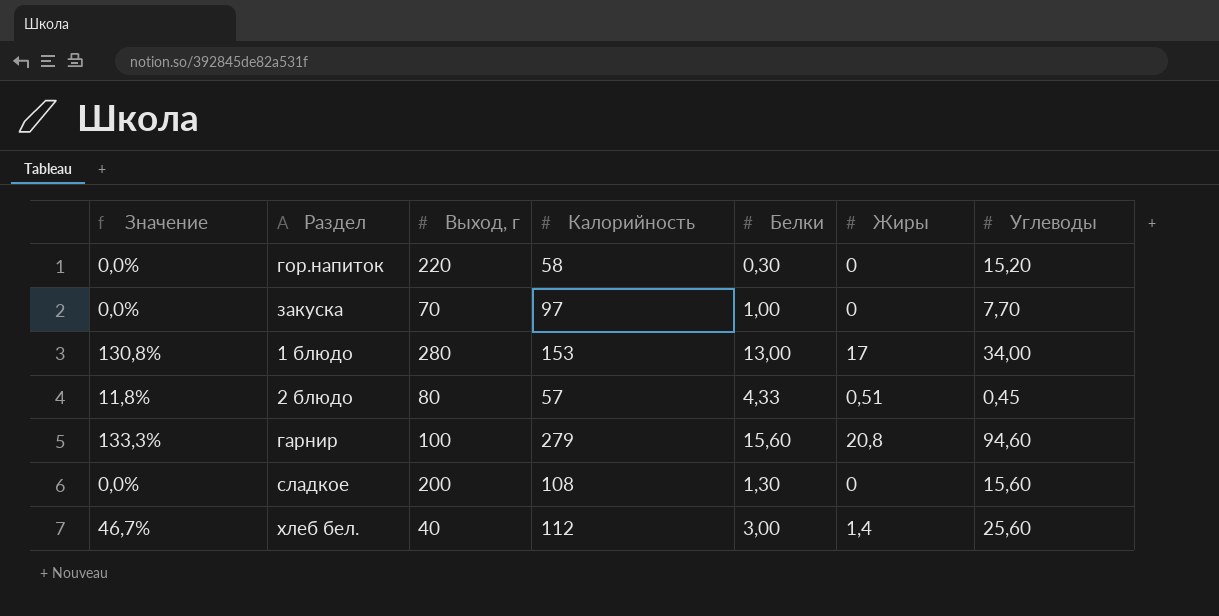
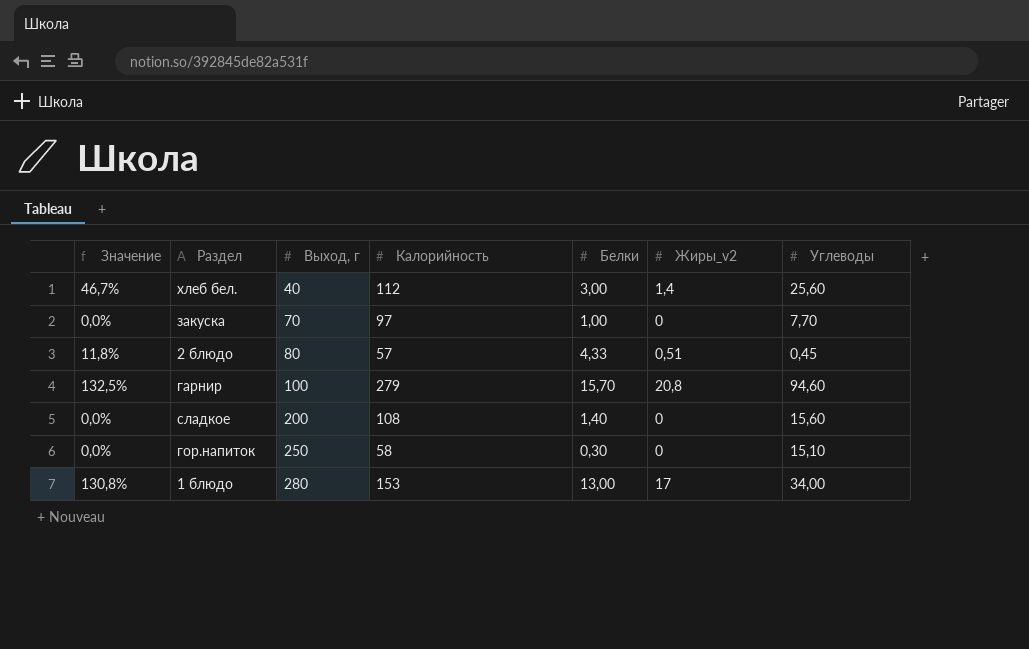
row order: none -> Выход, г ascending
column name: Жиры -> Жиры_v2
гарнир | Значение: 133,3% -> 132,5%
гарнир | Белки: 15,60 -> 15,70
сладкое | Белки: 1,30 -> 1,40
гор.напиток | Выход, г: 220 -> 250
гор.напиток | Углеводы: 15,20 -> 15,10

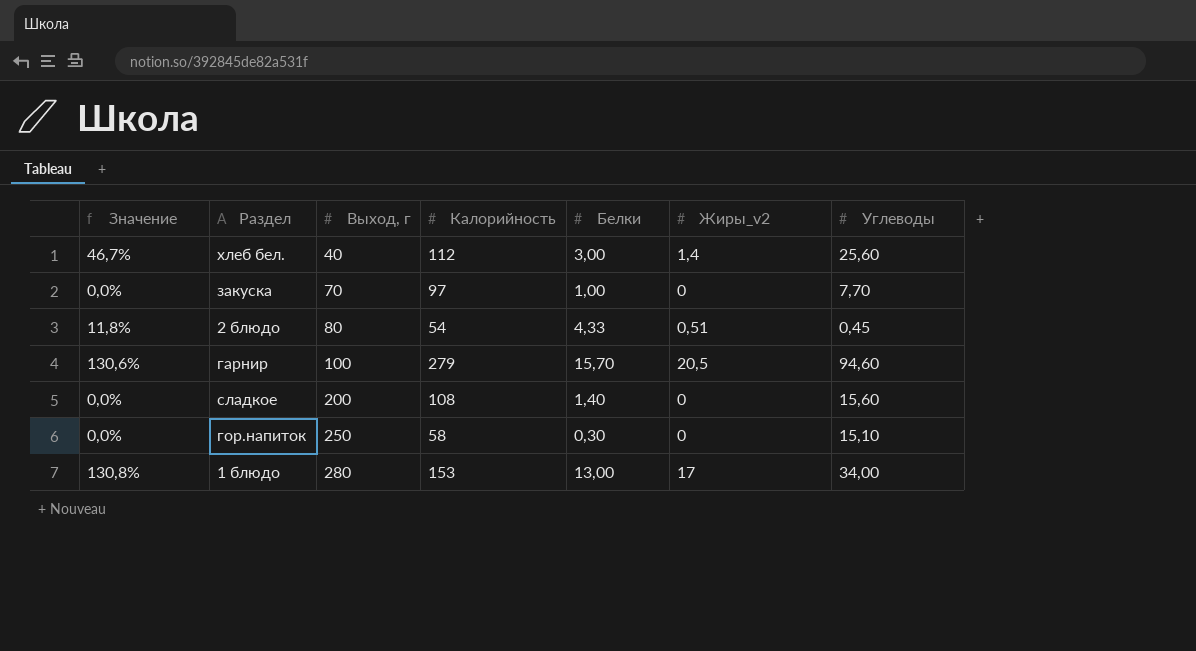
2 блюдо | Калорийность: 57 -> 54
гарнир | Значение: 132,5% -> 130,6%
гарнир | Жиры_v2: 20,8 -> 20,5

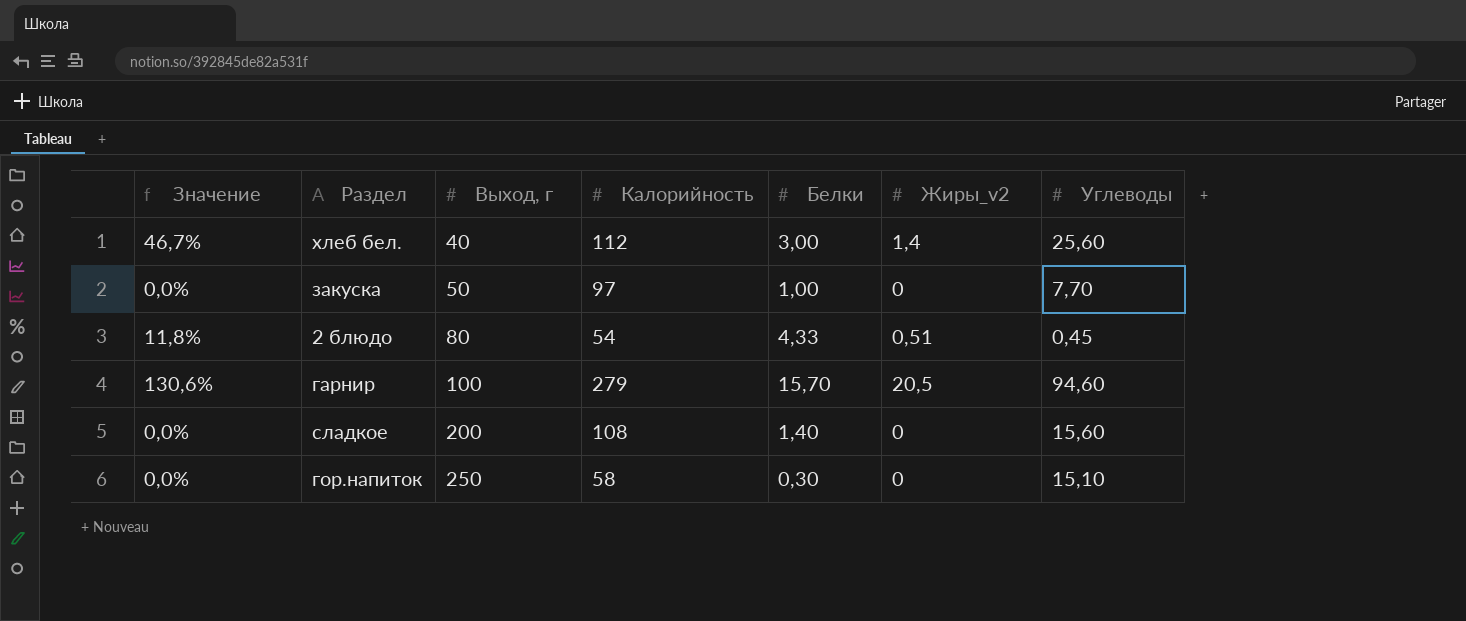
row 1 блюдо: 130,8% | 280 | 153 | 13,00 | 17 | 34,00 -> none
закуска | Выход, г: 70 -> 50

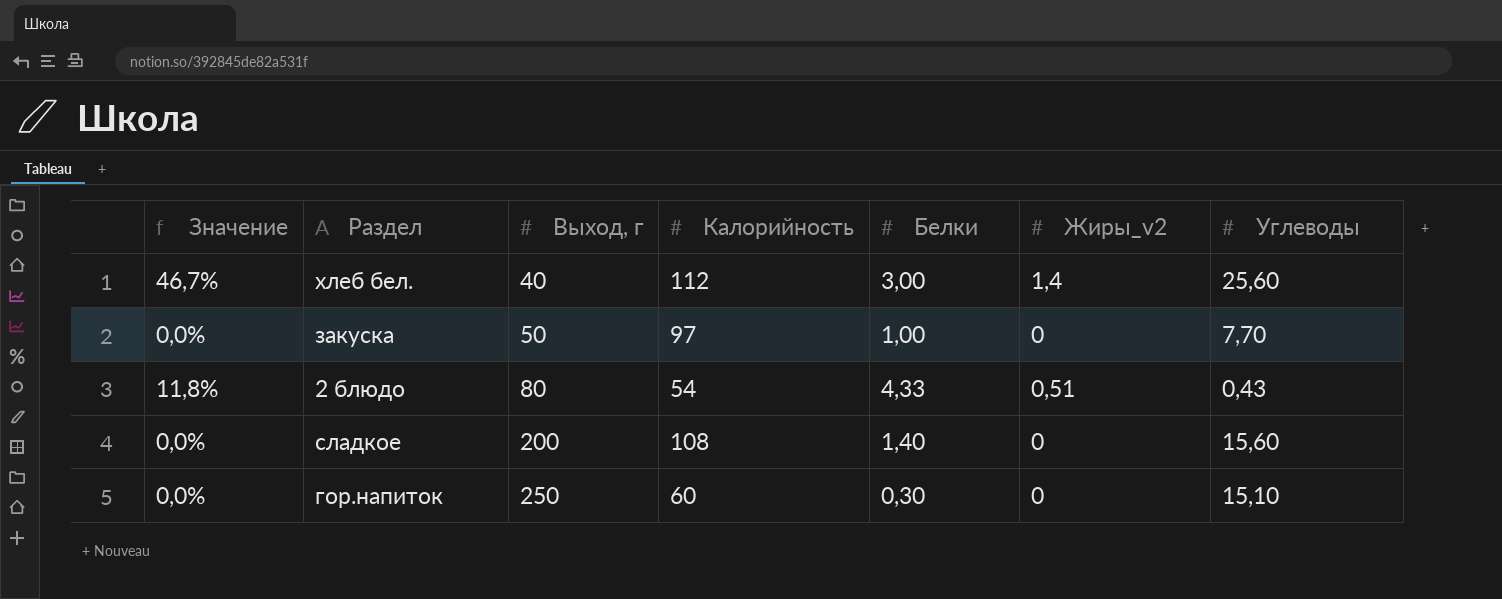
row гарнир: 130,6% | 100 | 279 | 15,70 | 20,5 | 94,60 -> none
2 блюдо | Углеводы: 0,45 -> 0,43
гор.напиток | Калорийность: 58 -> 60

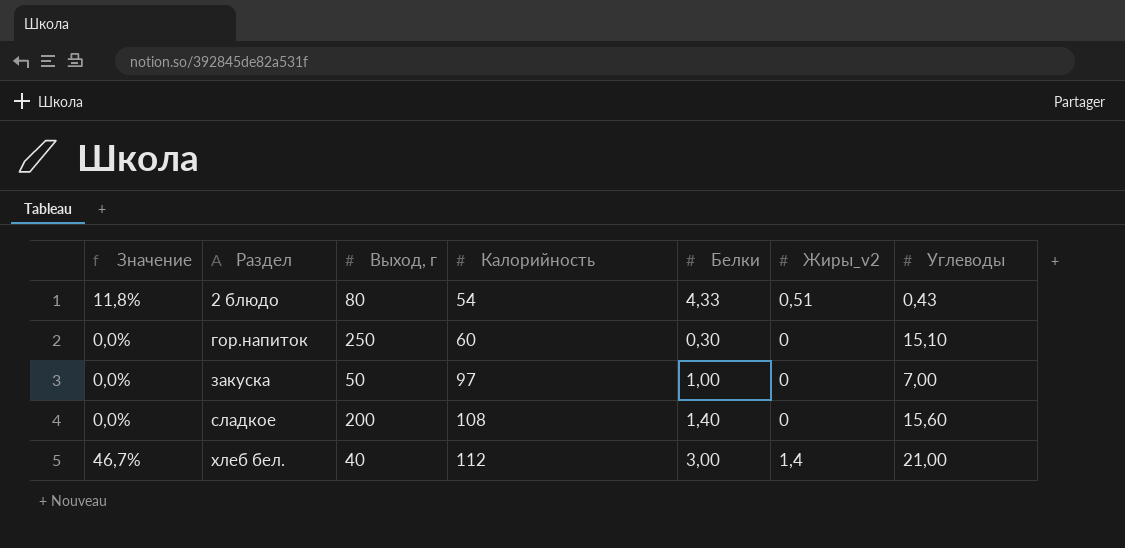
row order: Выход, г ascending -> Раздел ascending
закуска | Углеводы: 7,70 -> 7,00
хлеб бел. | Углеводы: 25,60 -> 21,00

